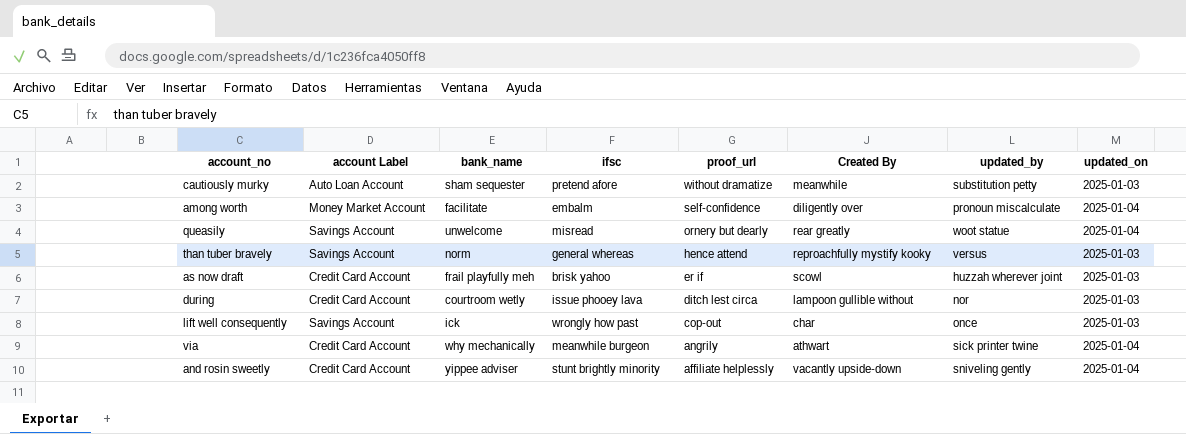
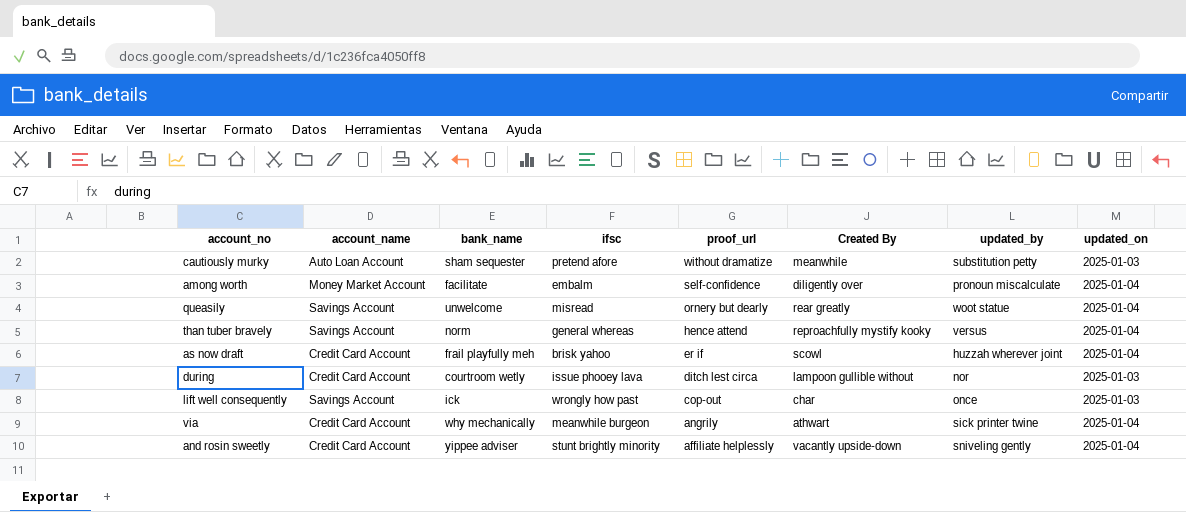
column name: account Label -> account_name
than tuber bravely | updated_on: 2025-01-03 -> 2025-01-04
as now draft | updated_on: 2025-01-03 -> 2025-01-04

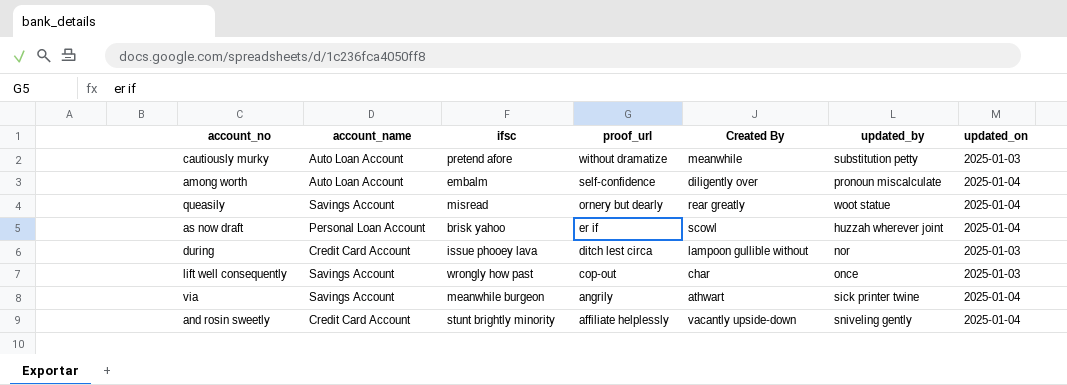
column bank_name | position: 3 -> none
row than tuber bravely: Savings Account | norm | general whereas | hence attend | reproachfully mystify kooky | versus | 2025-01-04 -> none
among worth | account_name: Money Market Account -> Auto Loan Account
as now draft | account_name: Credit Card Account -> Personal Loan Account
via | account_name: Credit Card Account -> Savings Account

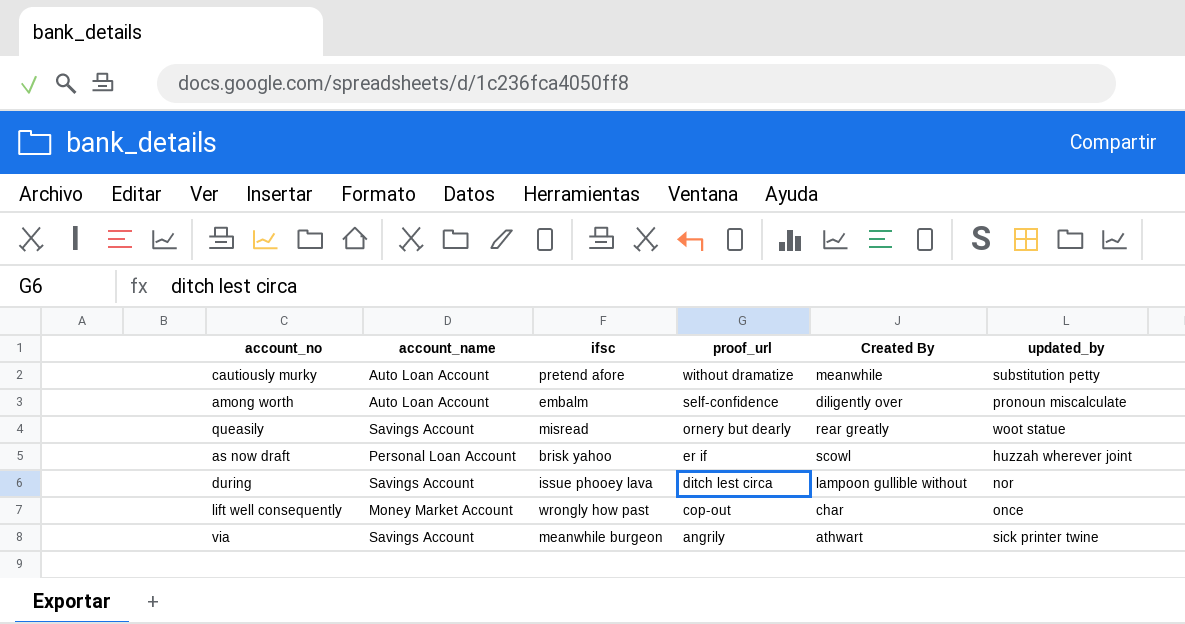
column updated_on | position: 7 -> none
row and rosin sweetly: Credit Card Account | stunt brightly minority | affiliate helplessly | vacantly upside-down | sniveling gently | 2025-01-04 -> none
during | account_name: Credit Card Account -> Savings Account
lift well consequently | account_name: Savings Account -> Money Market Account

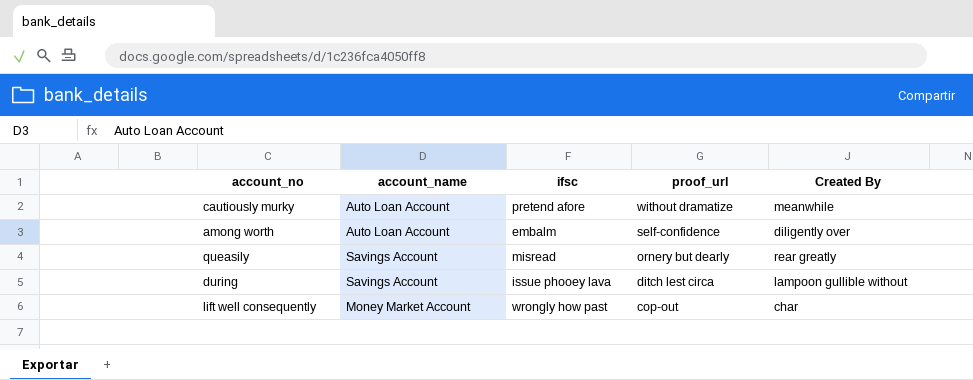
column updated_by | position: 6 -> none
row as now draft: Personal Loan Account | brisk yahoo | er if | scowl | huzzah wherever joint -> none
row via: Savings Account | meanwhile burgeon | angrily | athwart | sick printer twine -> none

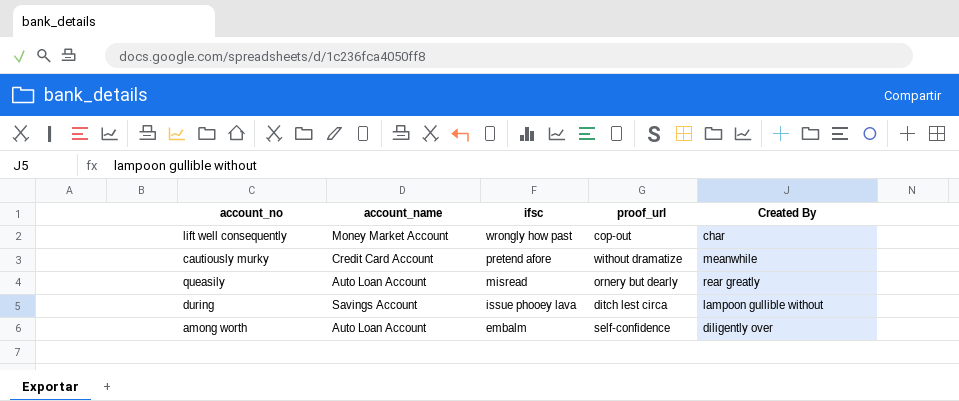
row order: proof_url descending -> ifsc descending
cautiously murky | account_name: Auto Loan Account -> Credit Card Account
queasily | account_name: Savings Account -> Auto Loan Account

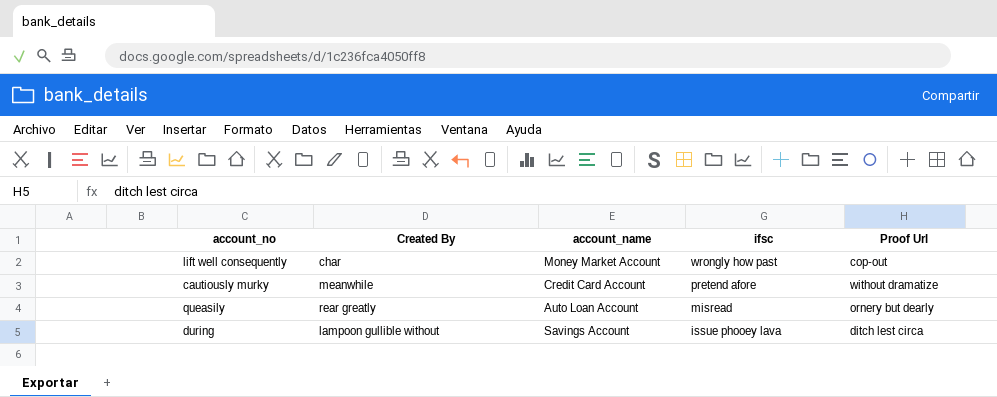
column Created By | position: 5 -> 2
column name: proof_url -> Proof Url
row among worth: Auto Loan Account | embalm | self-confidence | diligently over -> none

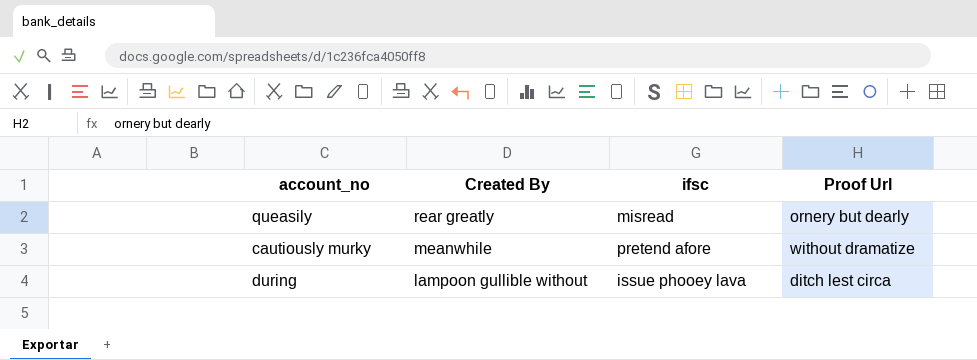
row order: ifsc descending -> Created By descending
column account_name | position: 3 -> none
row lift well consequently: char | Money Market Account | wrongly how past | cop-out -> none

